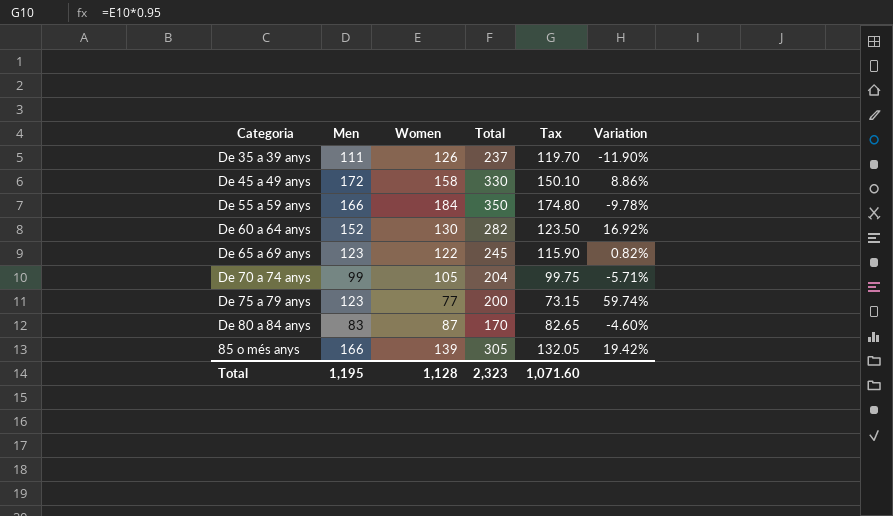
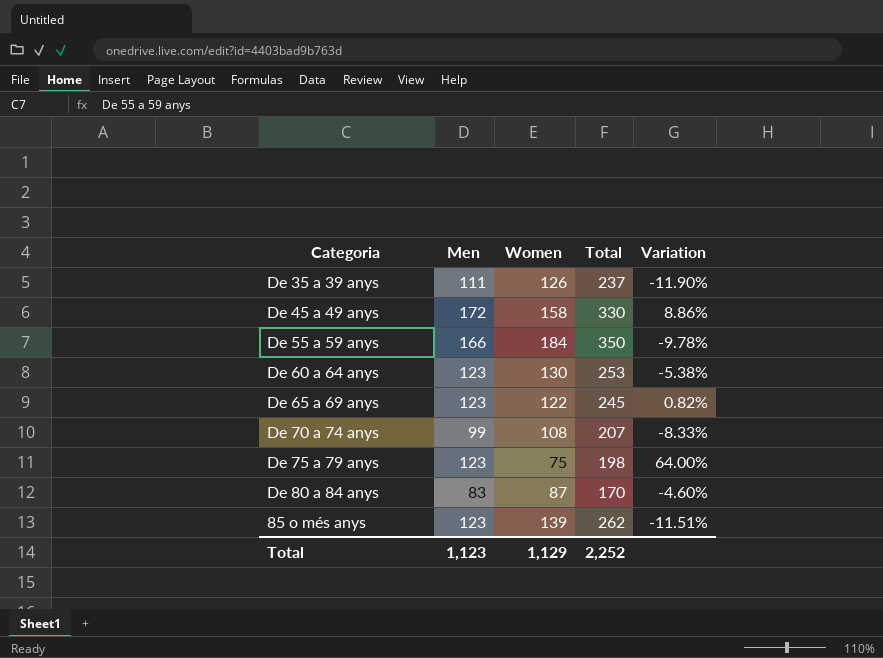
column Tax | formula: [Women] * 0.95 -> none
De 60 a 64 anys | Men: 152 -> 123
De 60 a 64 anys | Total: 282 -> 253
De 60 a 64 anys | Variation: 16.92% -> -5.38%
De 70 a 74 anys | Women: 105 -> 108
De 70 a 74 anys | Total: 204 -> 207
De 70 a 74 anys | Variation: -5.71% -> -8.33%
De 75 a 79 anys | Women: 77 -> 75
De 75 a 79 anys | Total: 200 -> 198
De 75 a 79 anys | Variation: 59.74% -> 64.00%
85 o més anys | Men: 166 -> 123
85 o més anys | Total: 305 -> 262
85 o més anys | Variation: 19.42% -> -11.51%
Total | Men: 1,195 -> 1,123
Total | Women: 1,128 -> 1,129
Total | Total: 2,323 -> 2,252

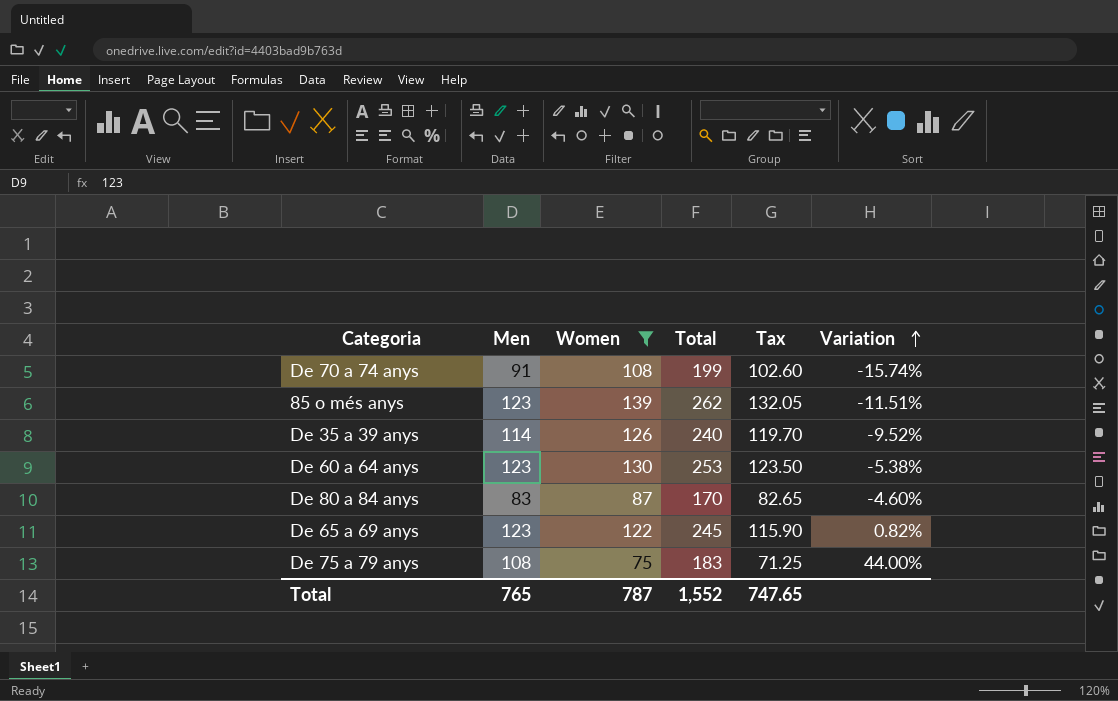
filter: none -> Women <= 139
row order: none -> Variation ascending
column Tax | formula: none -> [Women] * 0.95
De 70 a 74 anys | Men: 99 -> 91
De 70 a 74 anys | Total: 207 -> 199
De 70 a 74 anys | Variation: -8.33% -> -15.74%
De 35 a 39 anys | Men: 111 -> 114
De 35 a 39 anys | Total: 237 -> 240
De 35 a 39 anys | Variation: -11.90% -> -9.52%
De 75 a 79 anys | Men: 123 -> 108
De 75 a 79 anys | Total: 198 -> 183
De 75 a 79 anys | Variation: 64.00% -> 44.00%
Total | Men: 1,123 -> 765
Total | Women: 1,129 -> 787
Total | Total: 2,252 -> 1,552

